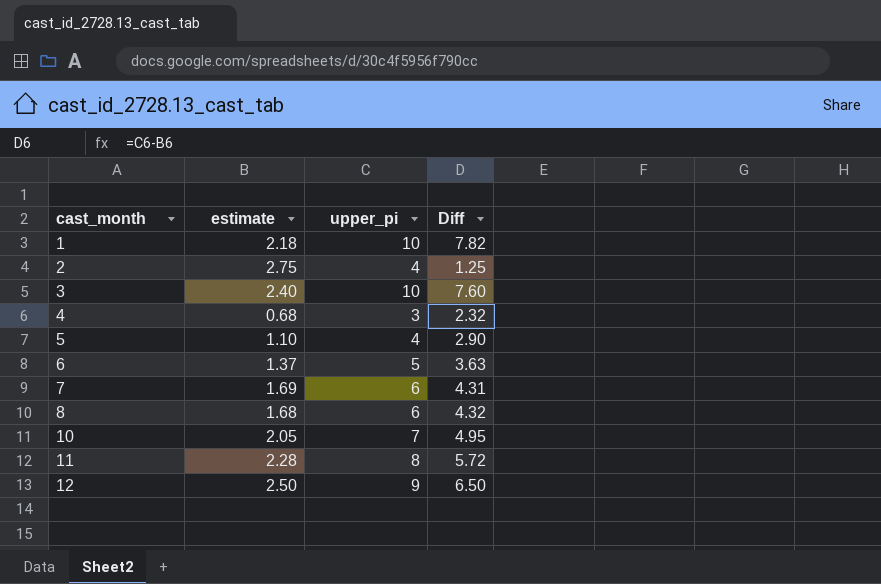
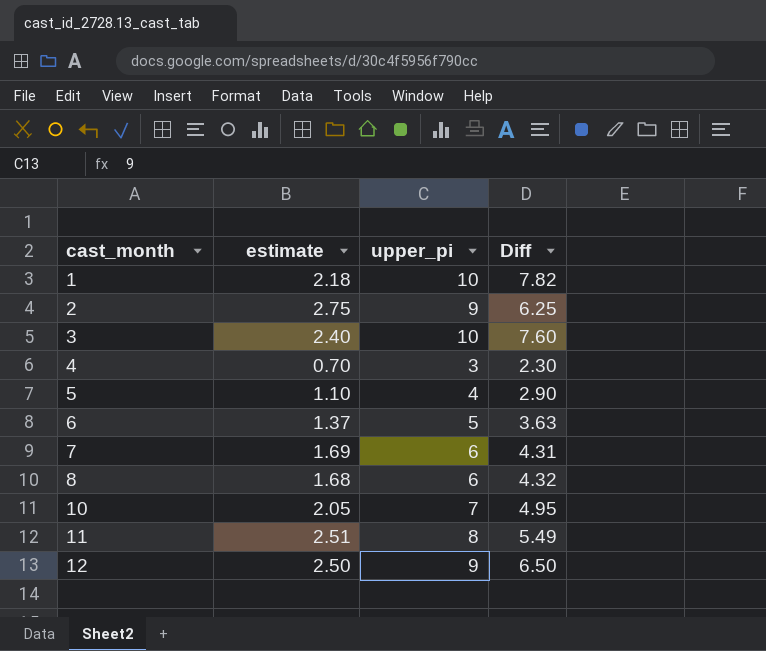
2 | upper_pi: 4 -> 9
2 | Diff: 1.25 -> 6.25
4 | estimate: 0.68 -> 0.70
4 | Diff: 2.32 -> 2.30
11 | estimate: 2.28 -> 2.51
11 | Diff: 5.72 -> 5.49

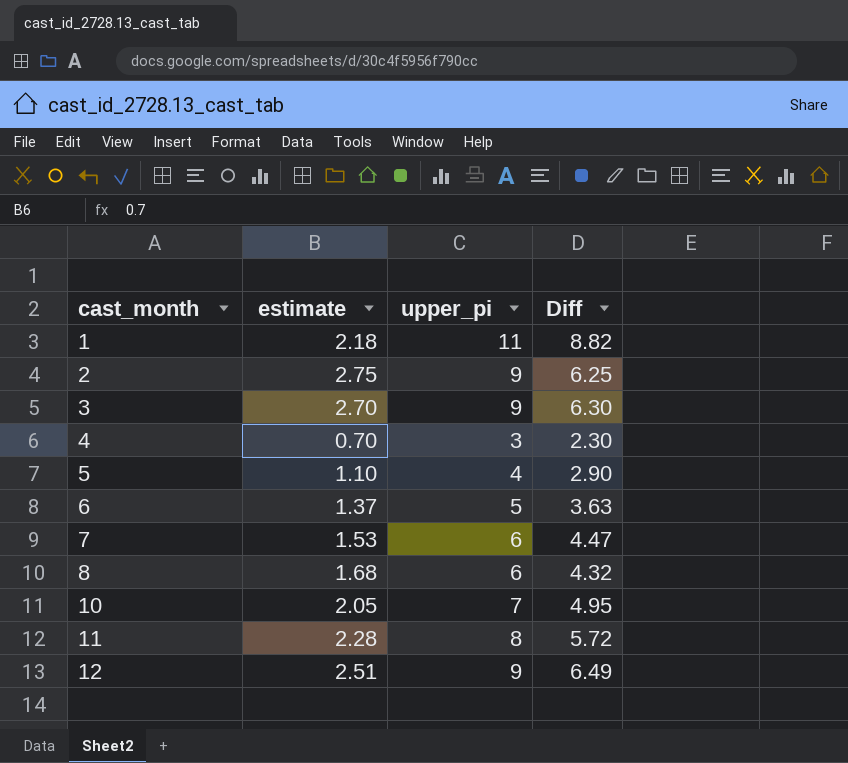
1 | upper_pi: 10 -> 11
1 | Diff: 7.82 -> 8.82
3 | estimate: 2.40 -> 2.70
3 | upper_pi: 10 -> 9
3 | Diff: 7.60 -> 6.30
7 | estimate: 1.69 -> 1.53
7 | Diff: 4.31 -> 4.47
11 | estimate: 2.51 -> 2.28
11 | Diff: 5.49 -> 5.72
12 | estimate: 2.50 -> 2.51
12 | Diff: 6.50 -> 6.49

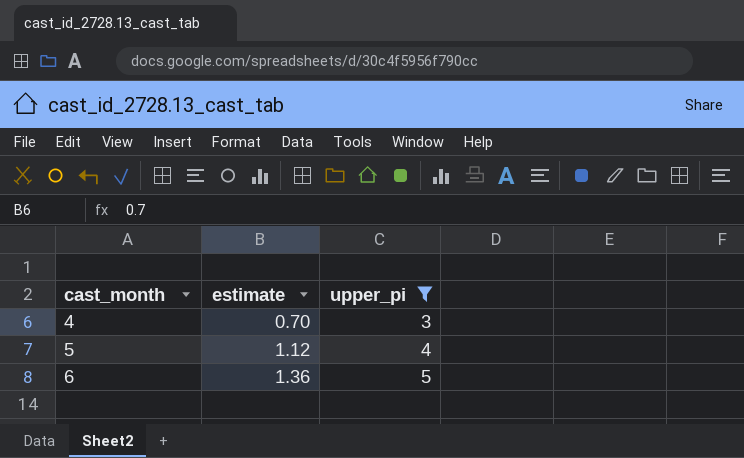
filter: none -> upper_pi <= 5
column Diff | formula: [upper_pi] - [estimate] -> none
5 | estimate: 1.10 -> 1.12
6 | estimate: 1.37 -> 1.36

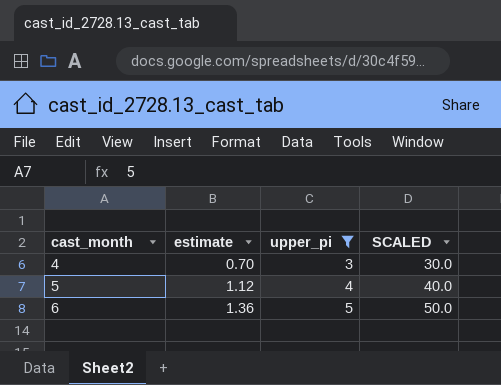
column SCALED | formula: none -> [upper_pi] * 10

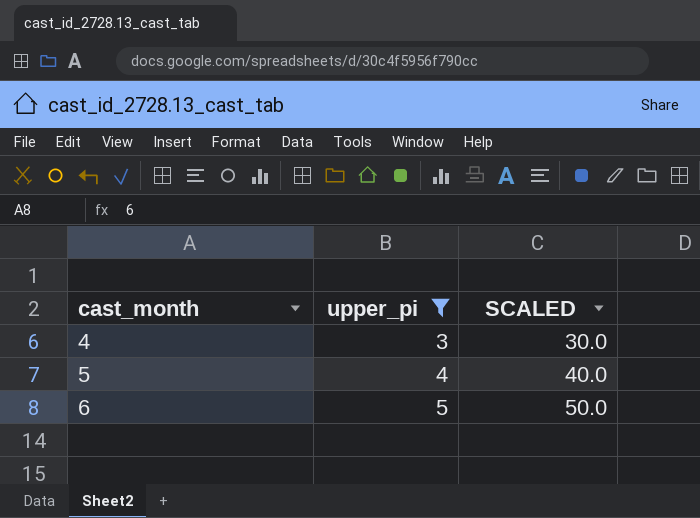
column estimate | position: 2 -> none

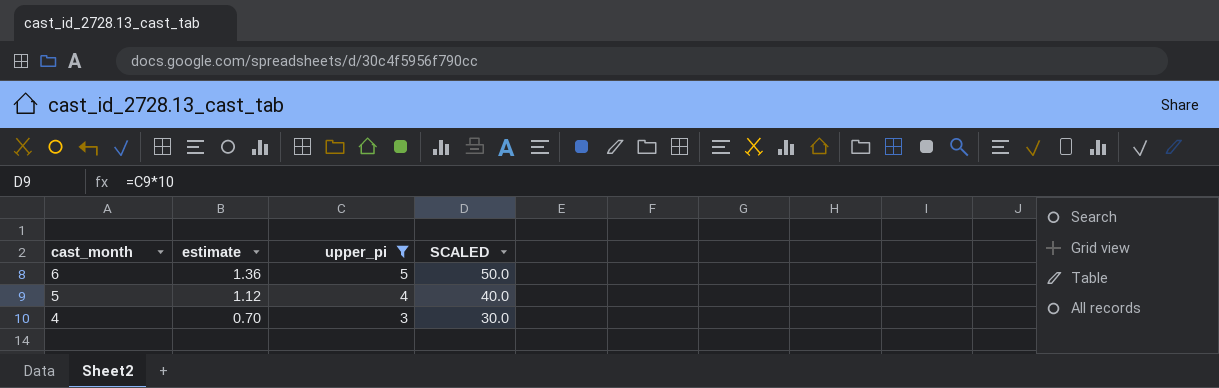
row order: cast_month ascending -> cast_month descending
column estimate | position: none -> 2

